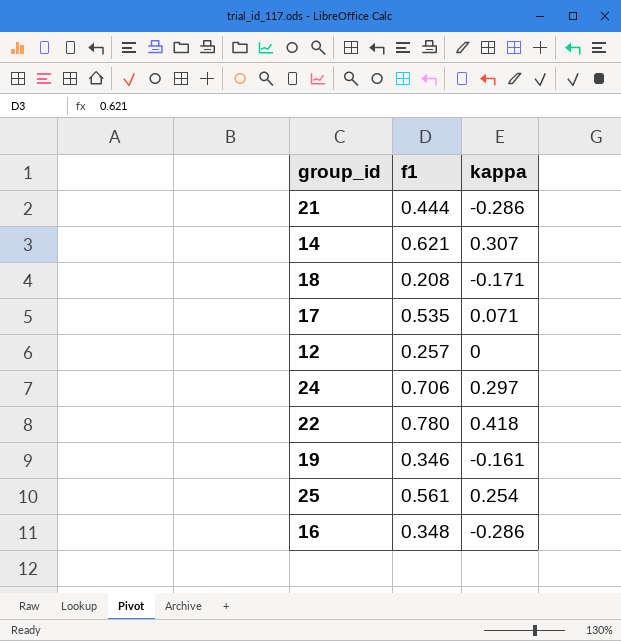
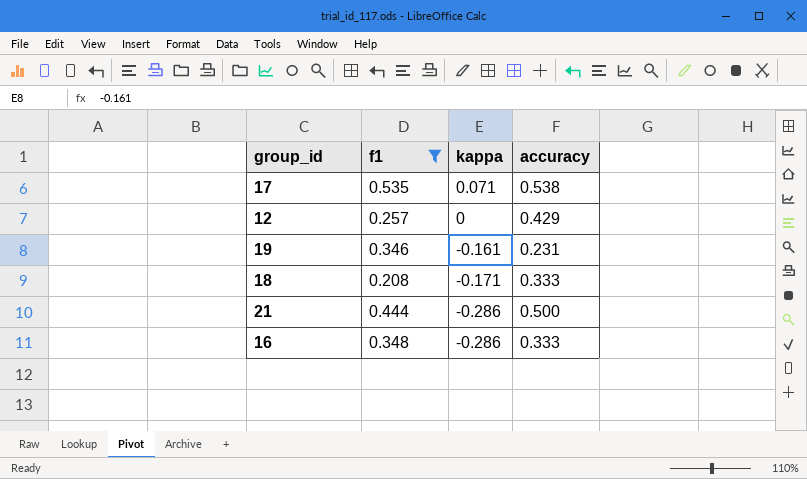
filter: none -> f1 <= 0.535
row order: none -> kappa descending
column accuracy | position: none -> 4

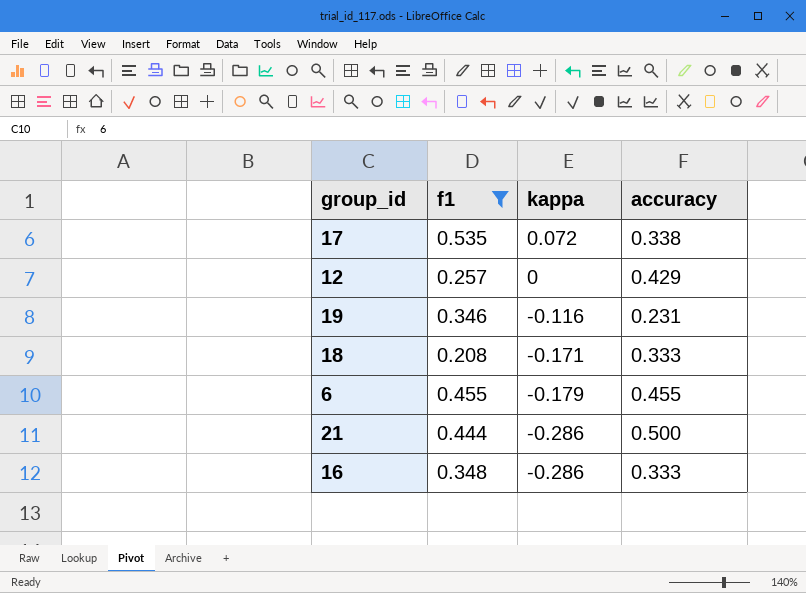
17 | kappa: 0.071 -> 0.072
17 | accuracy: 0.538 -> 0.338
19 | kappa: -0.161 -> -0.116
row 6: none -> 0.455 | -0.179 | 0.455

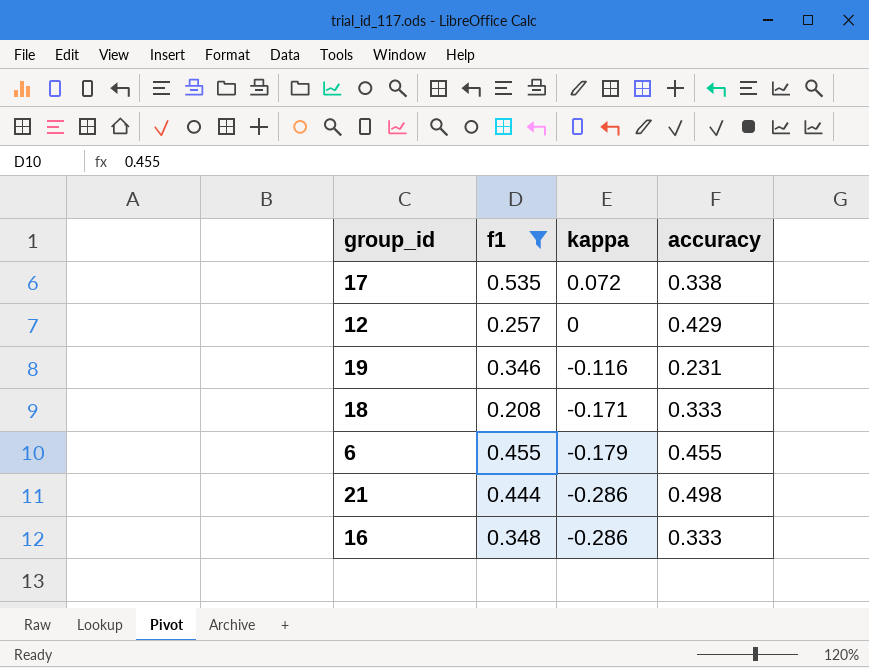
21 | accuracy: 0.500 -> 0.498

